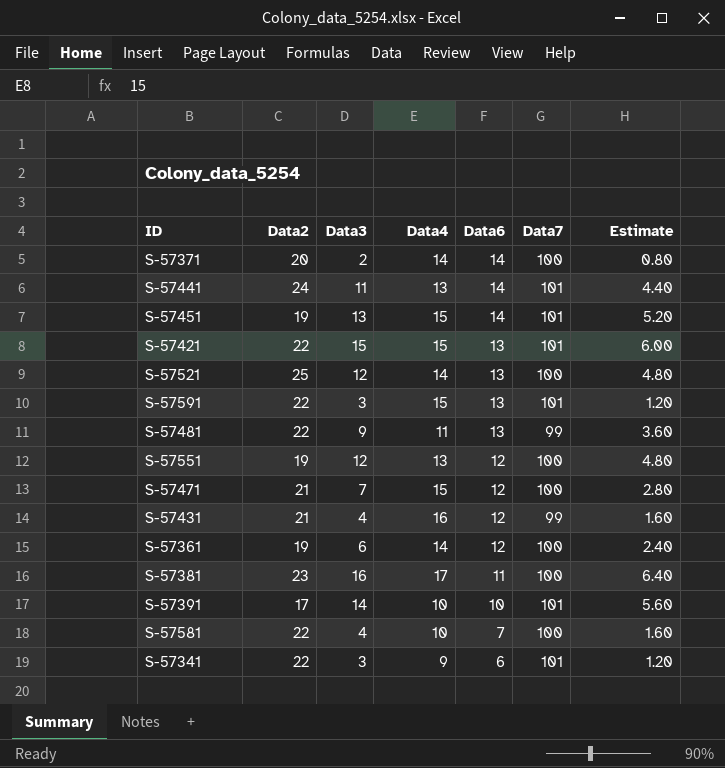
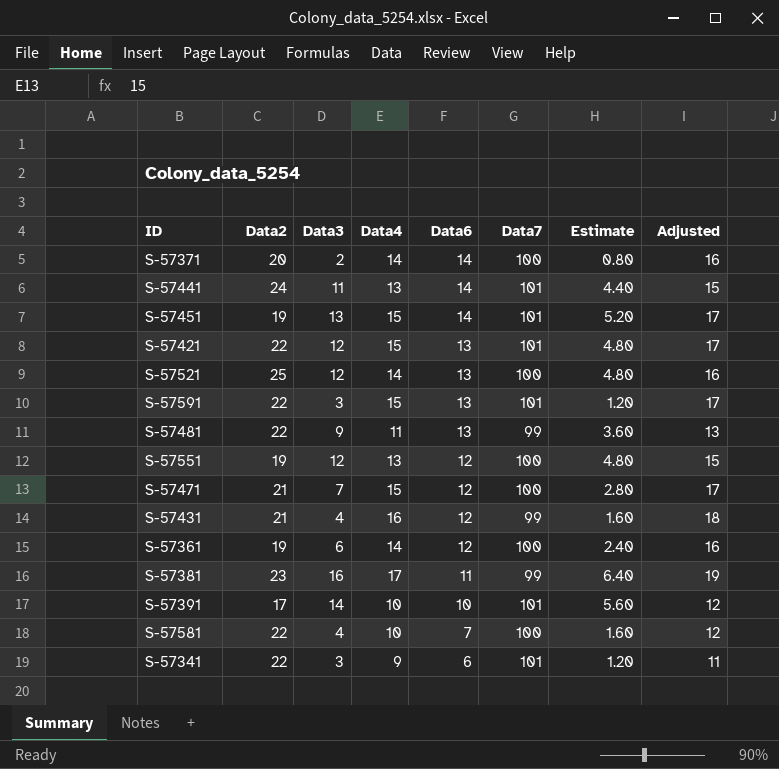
column Adjusted | formula: none -> [Data4] + 2
S-57421 | Data3: 15 -> 12
S-57421 | Estimate: 6.00 -> 4.80
S-57381 | Data7: 100 -> 99

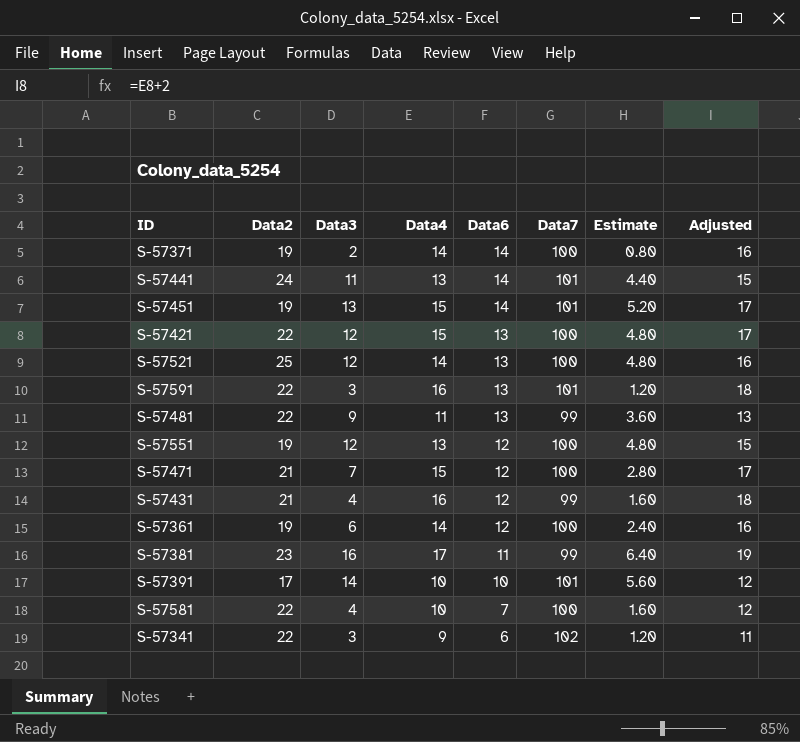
S-57371 | Data2: 20 -> 19
S-57421 | Data7: 101 -> 100
S-57591 | Data4: 15 -> 16
S-57591 | Adjusted: 17 -> 18
S-57341 | Data7: 101 -> 102

